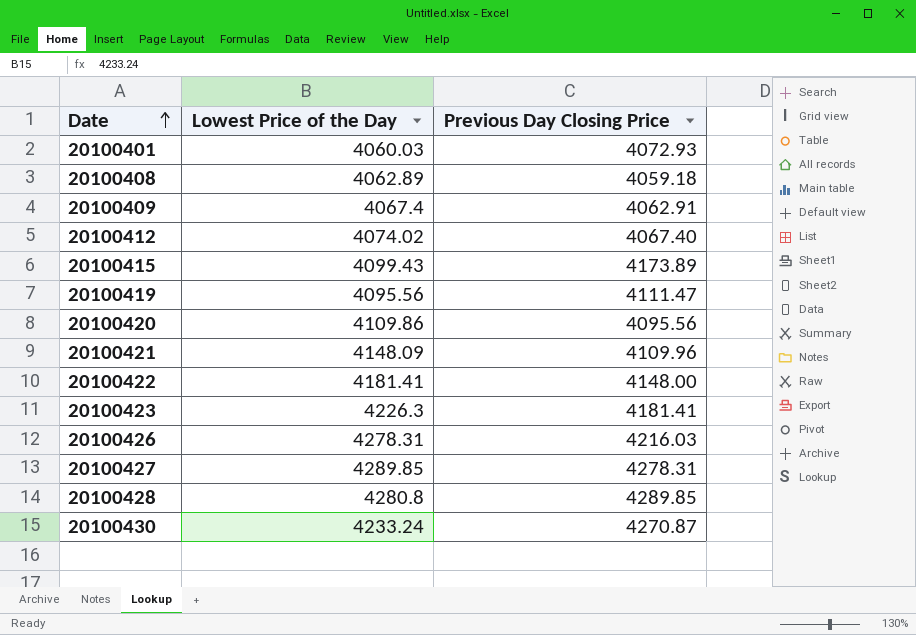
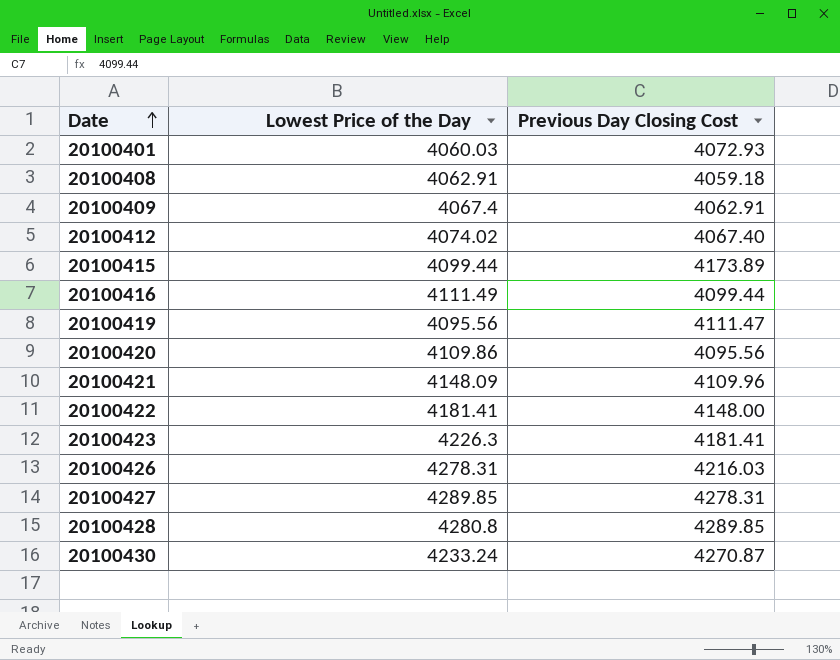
column name: Previous Day Closing Price -> Previous Day Closing Cost
20100408 | Lowest Price of the Day: 4062.89 -> 4062.91
20100415 | Lowest Price of the Day: 4099.43 -> 4099.44
row 20100416: none -> 4111.49 | 4099.44

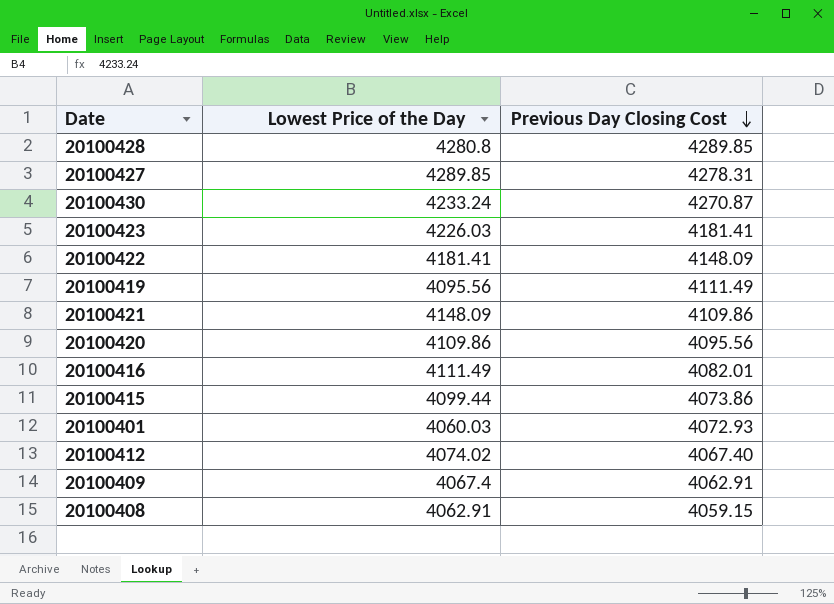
row order: Date ascending -> Previous Day Closing Cost descending
row 20100426: 4278.31 | 4216.03 -> none
20100423 | Lowest Price of the Day: 4226.3 -> 4226.03
20100422 | Previous Day Closing Cost: 4148.00 -> 4148.09
20100419 | Previous Day Closing Cost: 4111.47 -> 4111.49
20100421 | Previous Day Closing Cost: 4109.96 -> 4109.86
20100416 | Previous Day Closing Cost: 4099.44 -> 4082.01
20100415 | Previous Day Closing Cost: 4173.89 -> 4073.86
20100408 | Previous Day Closing Cost: 4059.18 -> 4059.15

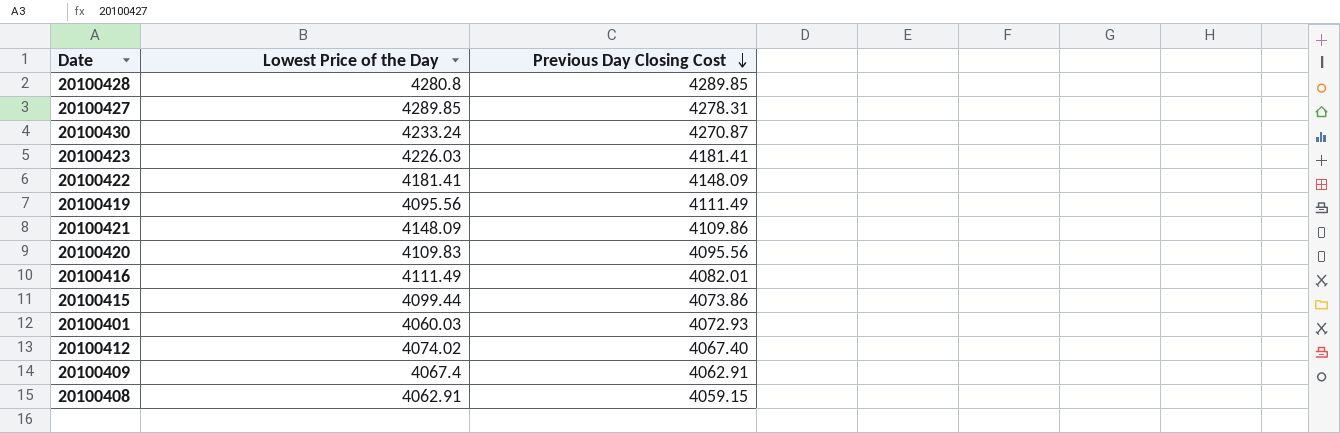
20100420 | Lowest Price of the Day: 4109.86 -> 4109.83

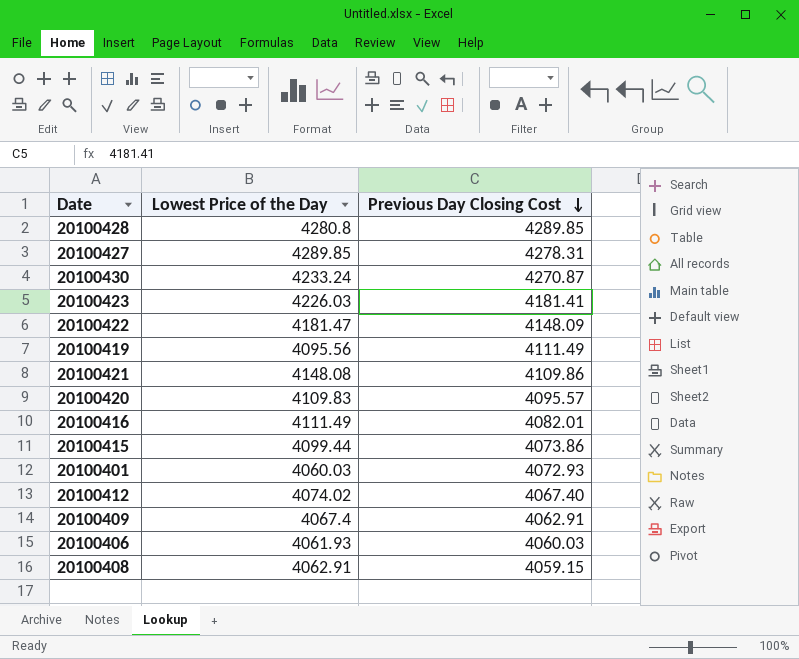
20100422 | Lowest Price of the Day: 4181.41 -> 4181.47
20100421 | Lowest Price of the Day: 4148.09 -> 4148.08
20100420 | Previous Day Closing Cost: 4095.56 -> 4095.57
row 20100406: none -> 4061.93 | 4060.03

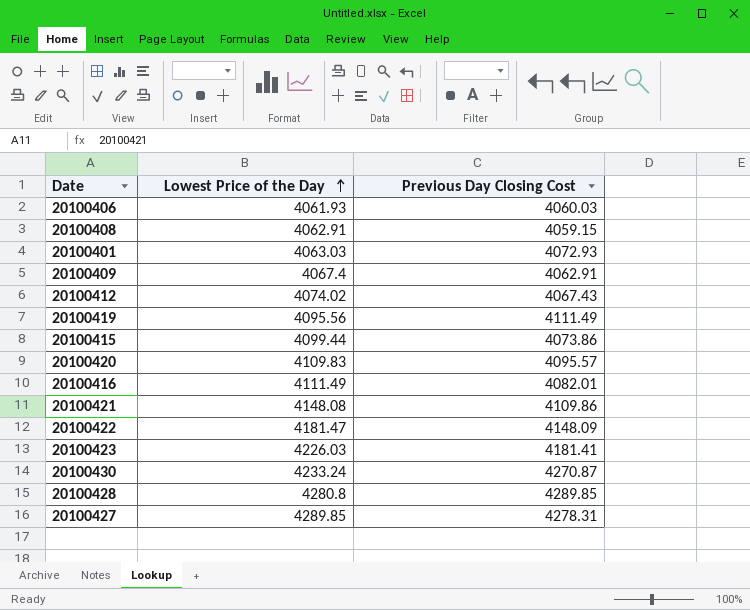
row order: Previous Day Closing Cost descending -> Lowest Price of the Day ascending
20100401 | Lowest Price of the Day: 4060.03 -> 4063.03
20100412 | Previous Day Closing Cost: 4067.40 -> 4067.43

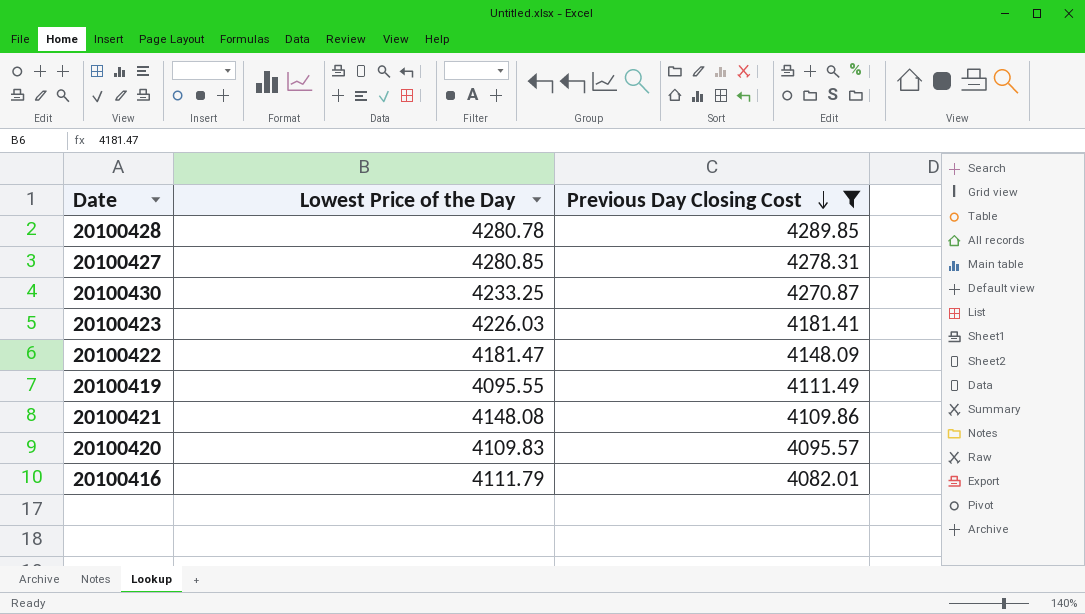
filter: none -> Previous Day Closing Cost >= 4082.01
row order: Lowest Price of the Day ascending -> Previous Day Closing Cost descending
20100428 | Lowest Price of the Day: 4280.8 -> 4280.78
20100427 | Lowest Price of the Day: 4289.85 -> 4280.85
20100430 | Lowest Price of the Day: 4233.24 -> 4233.25
20100419 | Lowest Price of the Day: 4095.56 -> 4095.55
20100416 | Lowest Price of the Day: 4111.49 -> 4111.79

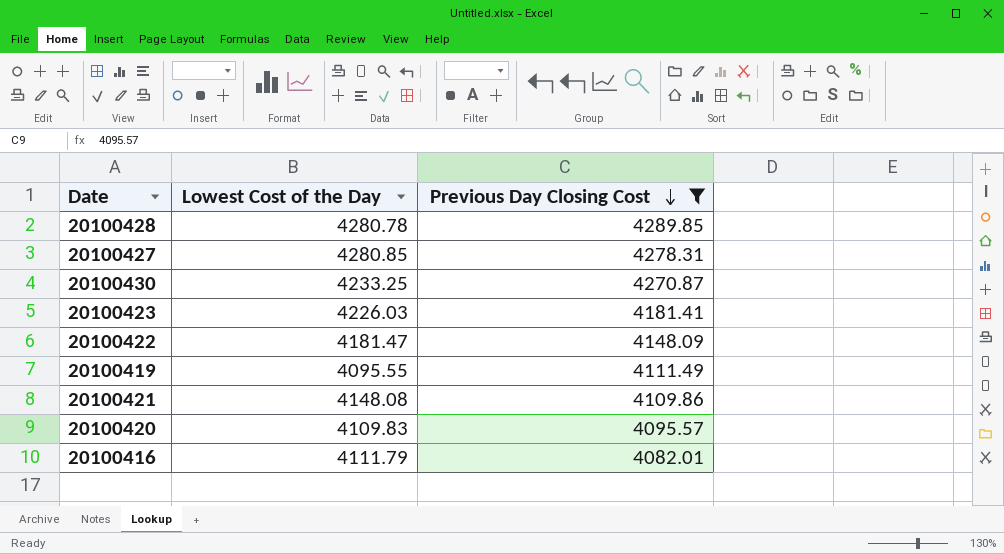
column name: Lowest Price of the Day -> Lowest Cost of the Day

